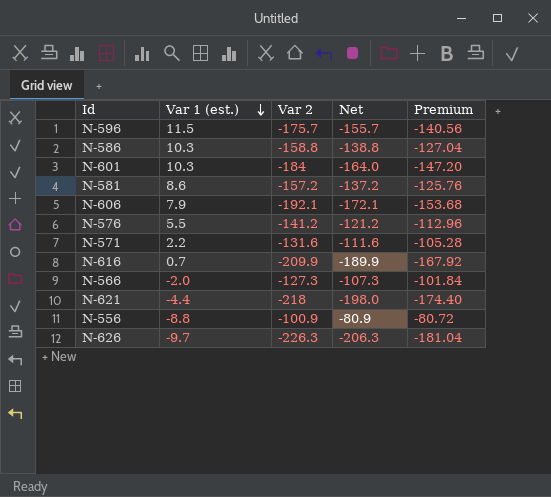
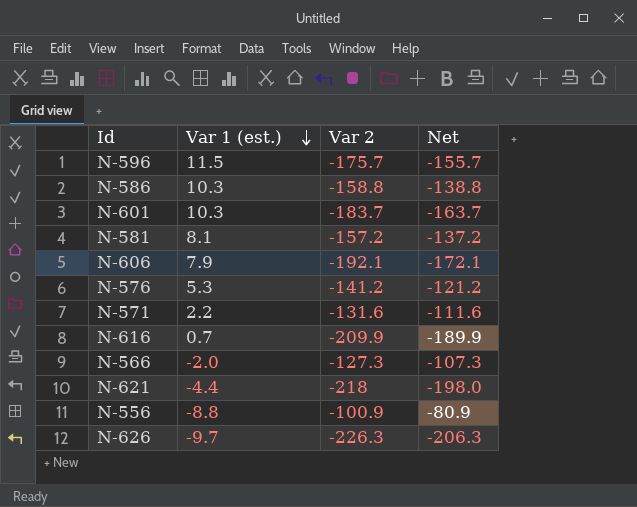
column Premium | formula: [Var 2] * 0.8 -> none
N-601 | Var 2: -184 -> -183.7
N-601 | Net: -164.0 -> -163.7
N-581 | Var 1 (est.): 8.6 -> 8.1
N-576 | Var 1 (est.): 5.5 -> 5.3

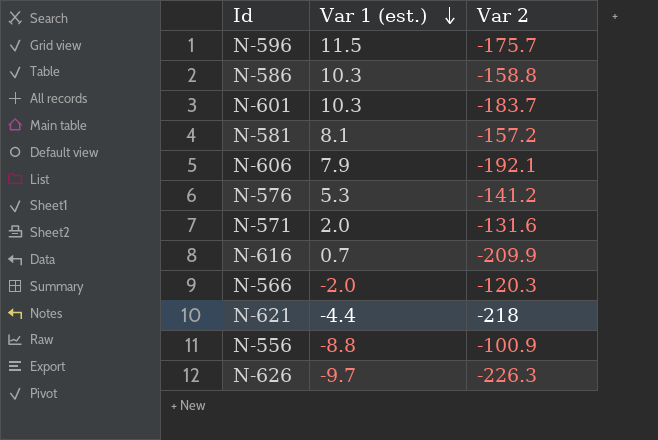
column Net | formula: [Var 2] + 20 -> none
N-571 | Var 1 (est.): 2.2 -> 2.0
N-566 | Var 2: -127.3 -> -120.3

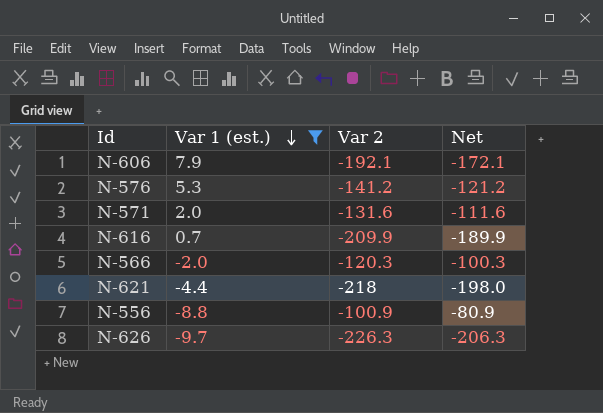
filter: none -> Var 1 (est.) <= 7.9
column Net | formula: none -> [Var 2] + 20

